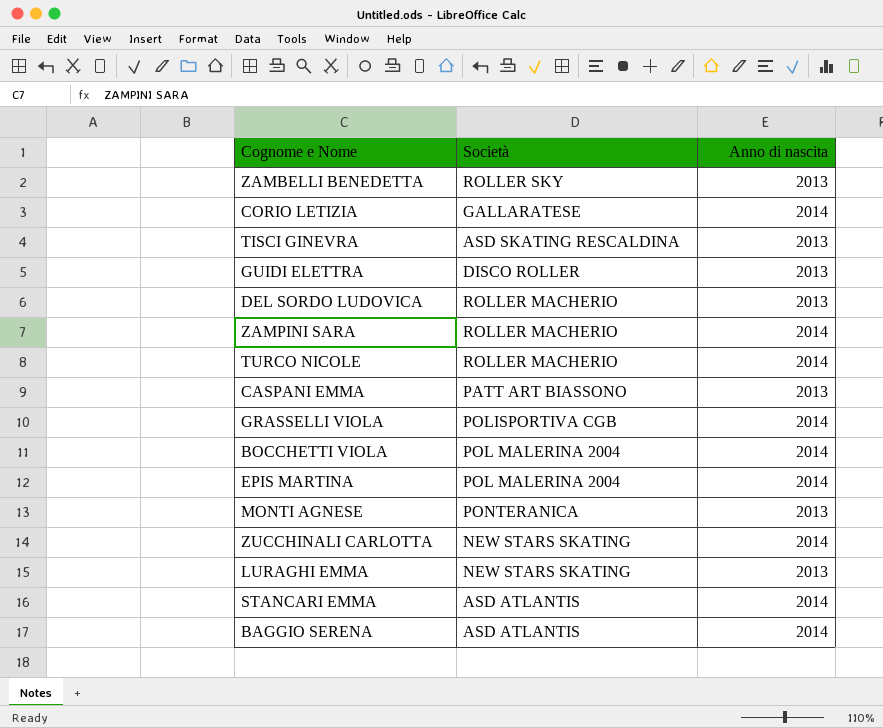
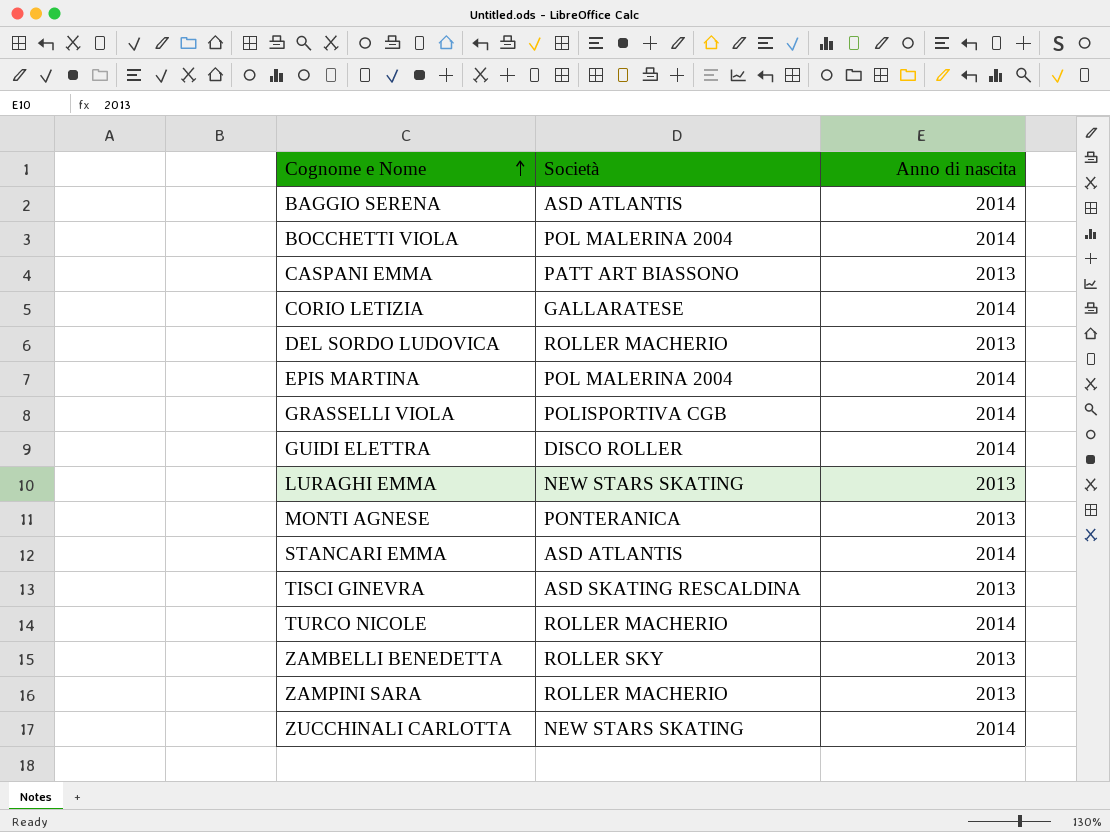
row order: none -> Cognome e Nome ascending
GUIDI ELETTRA | Anno di nascita: 2013 -> 2014
ZAMPINI SARA | Anno di nascita: 2014 -> 2013

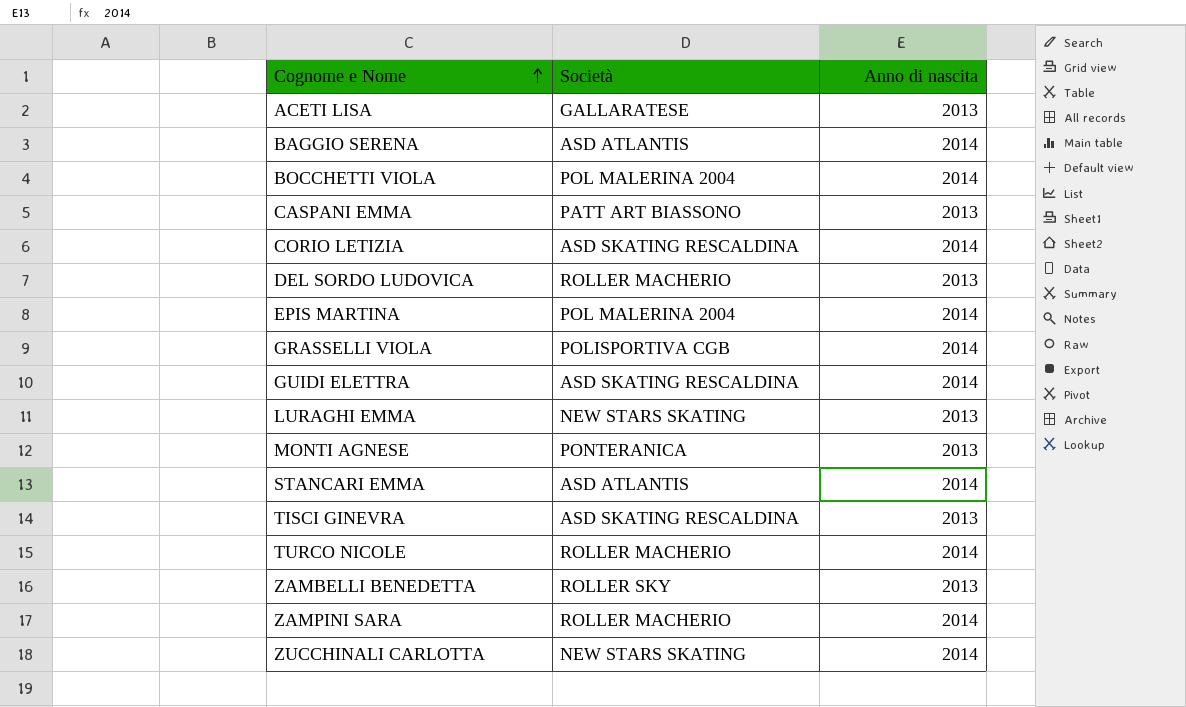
row ACETI LISA: none -> GALLARATESE | 2013
CORIO LETIZIA | Società: GALLARATESE -> ASD SKATING RESCALDINA
GUIDI ELETTRA | Società: DISCO ROLLER -> ASD SKATING RESCALDINA
ZAMPINI SARA | Anno di nascita: 2013 -> 2014

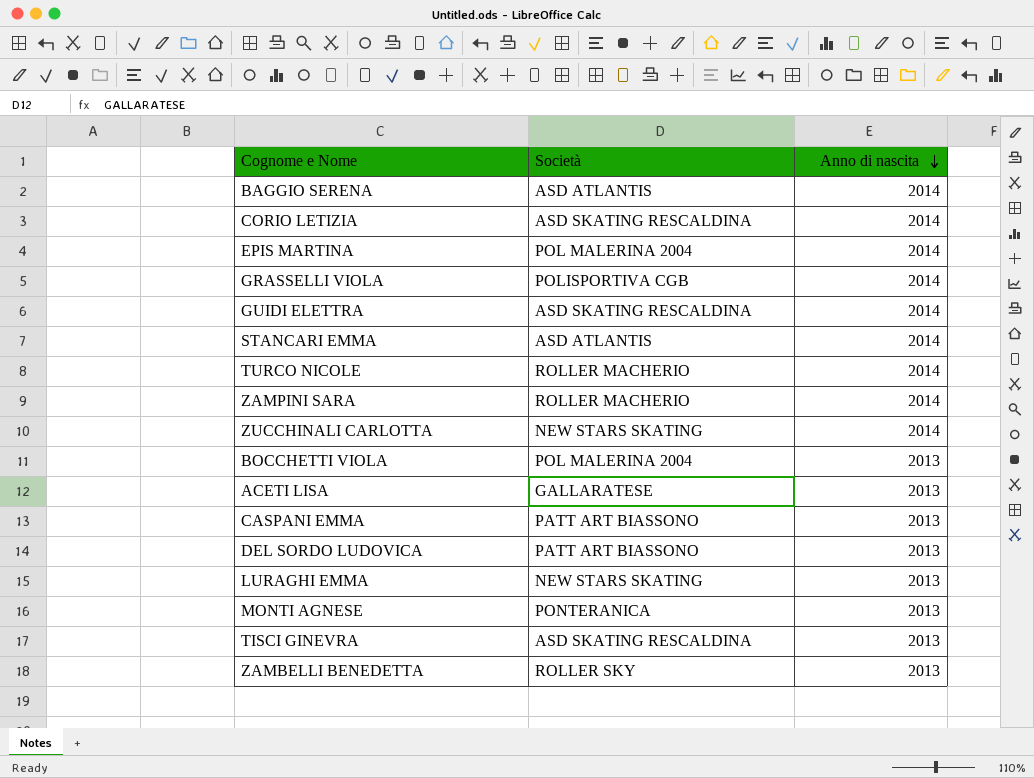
row order: Cognome e Nome ascending -> Anno di nascita descending
BOCCHETTI VIOLA | Anno di nascita: 2014 -> 2013
DEL SORDO LUDOVICA | Società: ROLLER MACHERIO -> PATT ART BIASSONO

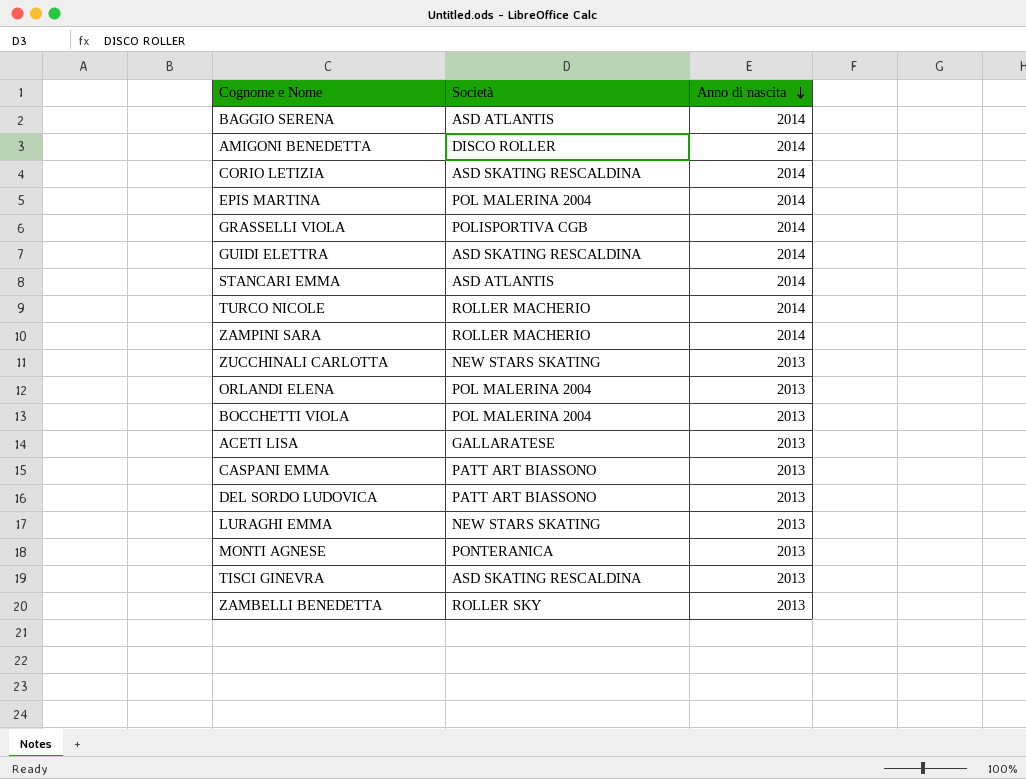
row AMIGONI BENEDETTA: none -> DISCO ROLLER | 2014
ZUCCHINALI CARLOTTA | Anno di nascita: 2014 -> 2013
row ORLANDI ELENA: none -> POL MALERINA 2004 | 2013

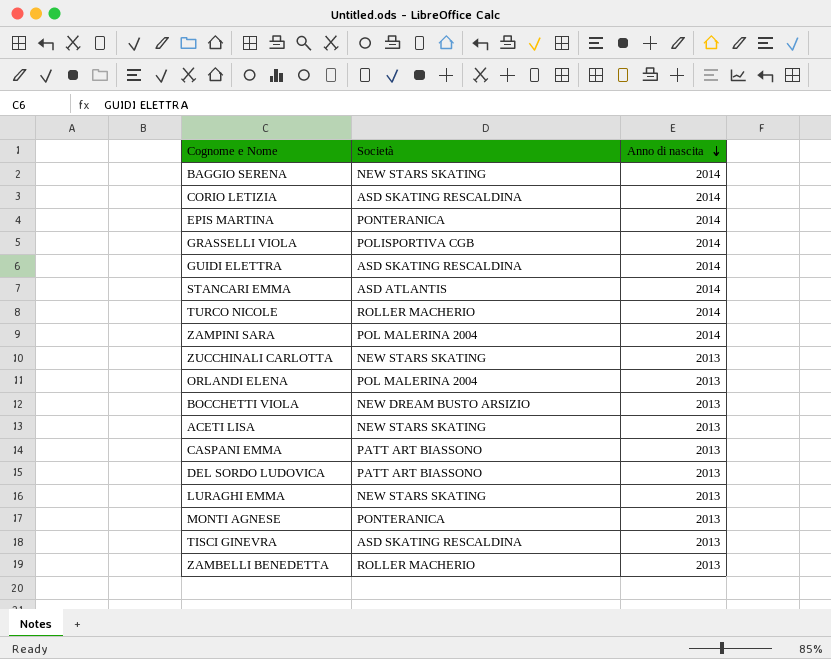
row AMIGONI BENEDETTA: DISCO ROLLER | 2014 -> none
BAGGIO SERENA | Società: ASD ATLANTIS -> NEW STARS SKATING
EPIS MARTINA | Società: POL MALERINA 2004 -> PONTERANICA
ZAMPINI SARA | Società: ROLLER MACHERIO -> POL MALERINA 2004
BOCCHETTI VIOLA | Società: POL MALERINA 2004 -> NEW DREAM BUSTO ARSIZIO
ACETI LISA | Società: GALLARATESE -> NEW STARS SKATING
ZAMBELLI BENEDETTA | Società: ROLLER SKY -> ROLLER MACHERIO

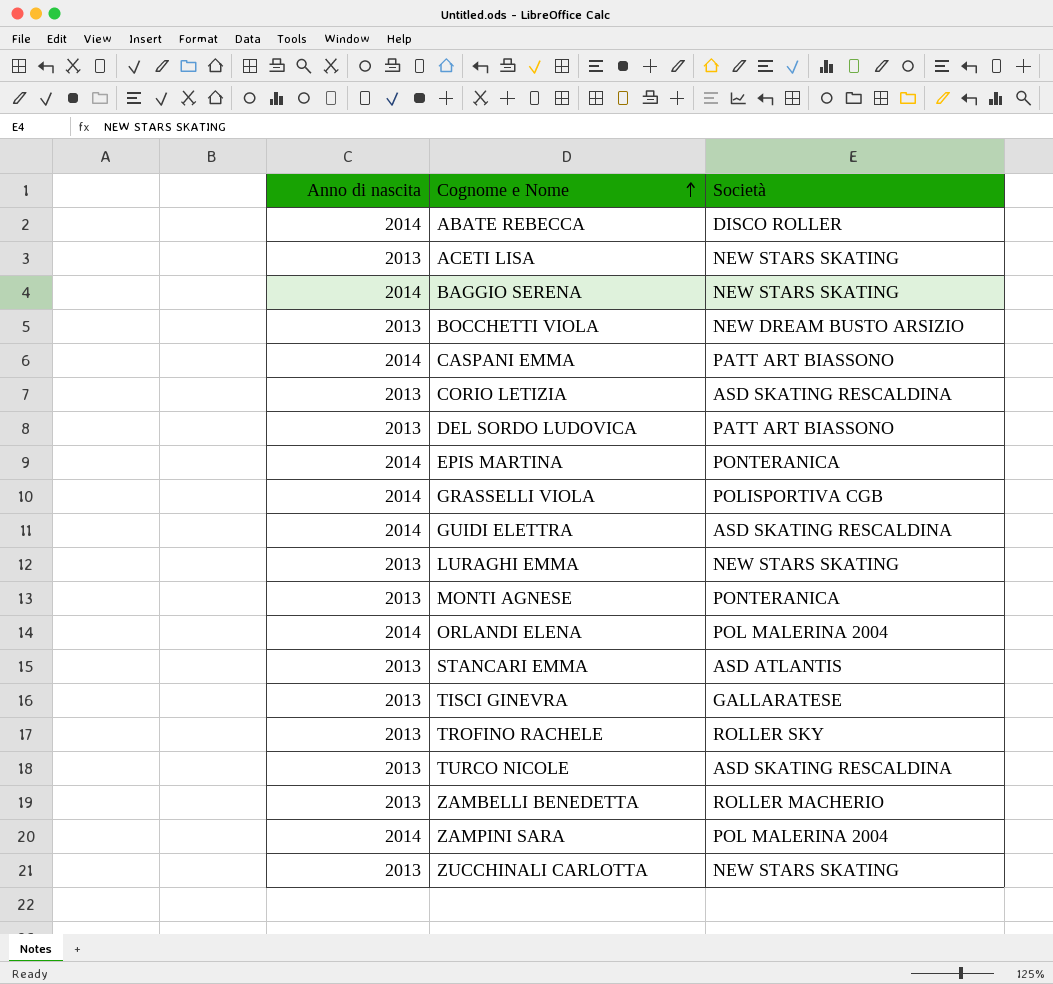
row order: Anno di nascita descending -> Cognome e Nome ascending
column Anno di nascita | position: 3 -> 1
row ABATE REBECCA: none -> 2014 | DISCO ROLLER
CASPANI EMMA | Anno di nascita: 2013 -> 2014
CORIO LETIZIA | Anno di nascita: 2014 -> 2013
ORLANDI ELENA | Anno di nascita: 2013 -> 2014
STANCARI EMMA | Anno di nascita: 2014 -> 2013
TISCI GINEVRA | Società: ASD SKATING RESCALDINA -> GALLARATESE
row TROFINO RACHELE: none -> 2013 | ROLLER SKY
TURCO NICOLE | Anno di nascita: 2014 -> 2013
TURCO NICOLE | Società: ROLLER MACHERIO -> ASD SKATING RESCALDINA

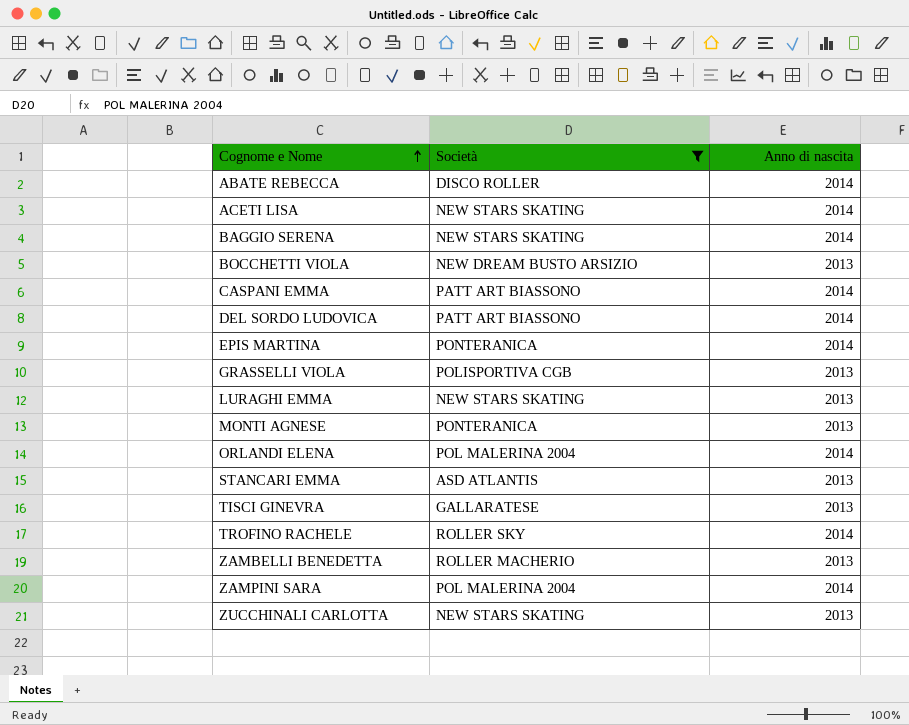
filter: none -> Società != ASD SKATING RESCALDINA
column Anno di nascita | position: 1 -> 3
ACETI LISA | Anno di nascita: 2013 -> 2014
DEL SORDO LUDOVICA | Anno di nascita: 2013 -> 2014
GRASSELLI VIOLA | Anno di nascita: 2014 -> 2013
TROFINO RACHELE | Anno di nascita: 2013 -> 2014

